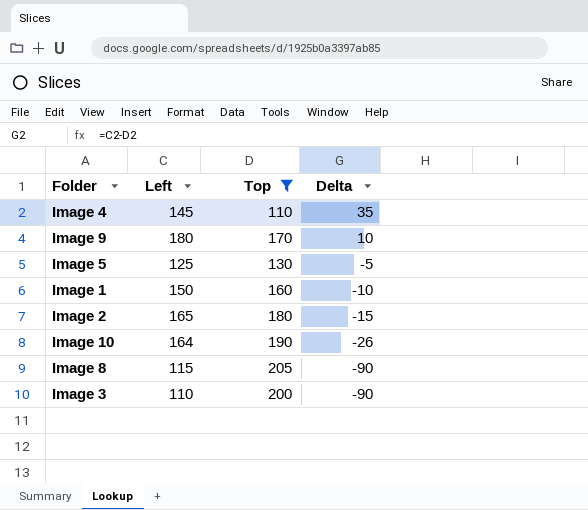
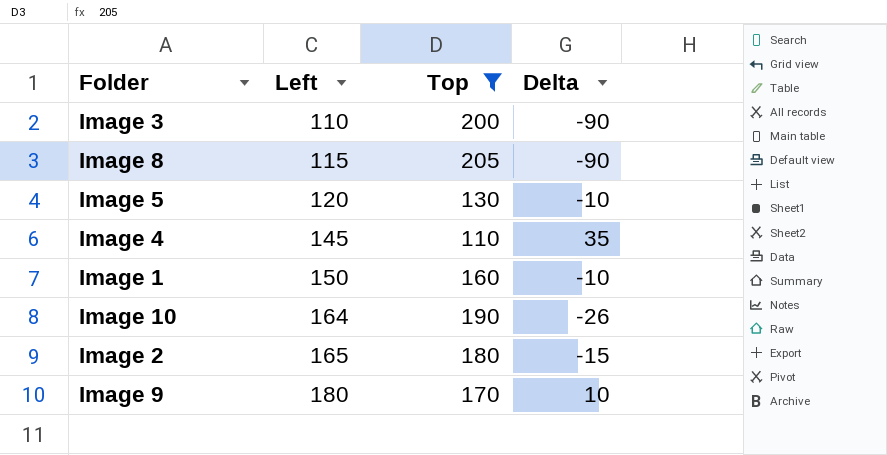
row order: Delta descending -> Left ascending
Image 5 | Left: 125 -> 120
Image 5 | Delta: -5 -> -10

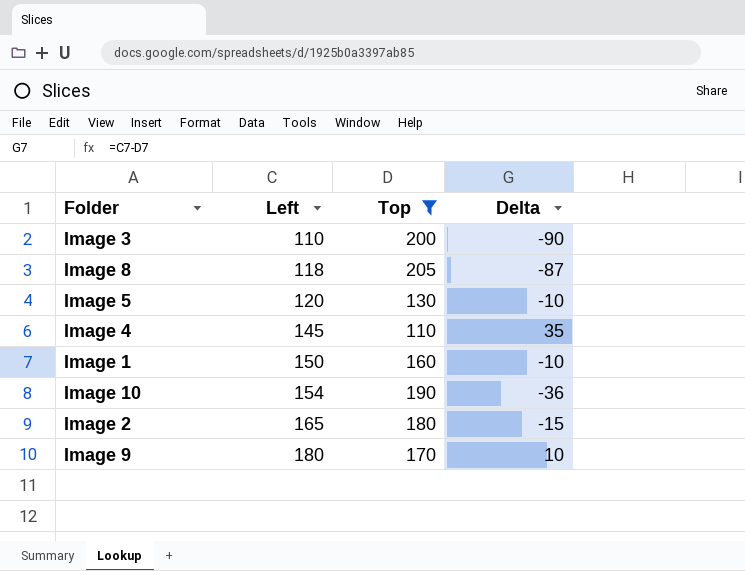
Image 8 | Left: 115 -> 118
Image 8 | Delta: -90 -> -87
Image 10 | Left: 164 -> 154
Image 10 | Delta: -26 -> -36

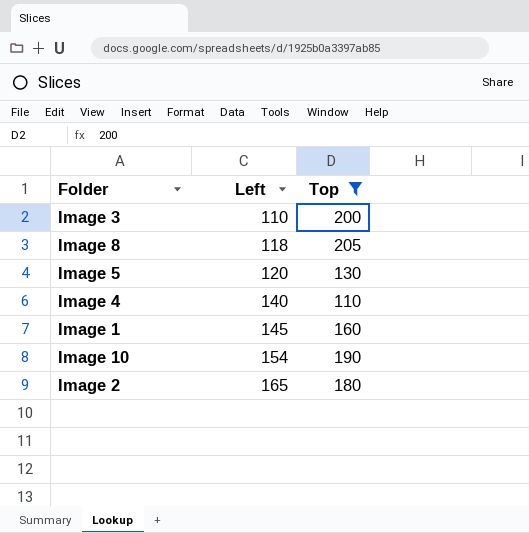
column Delta | formula: [Left] - [Top] -> none
row Image 9: 180 | 170 | 10 -> none
Image 4 | Left: 145 -> 140
Image 1 | Left: 150 -> 145

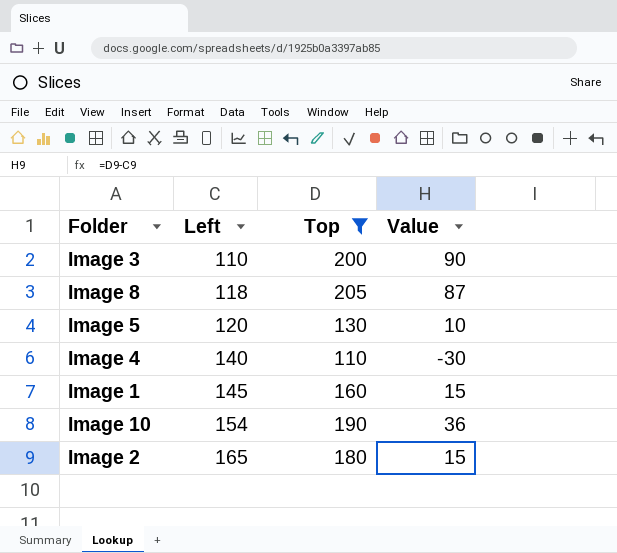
column Value | formula: none -> [Top] - [Left]

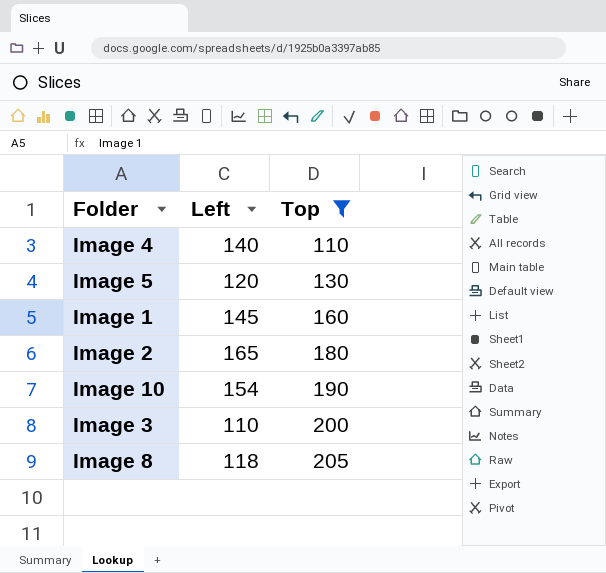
row order: Left ascending -> Top ascending
column Value | formula: [Top] - [Left] -> none

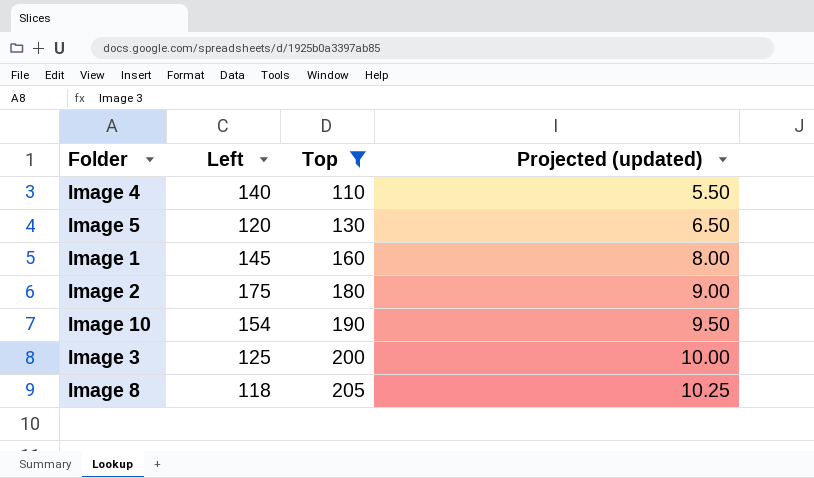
column Projected (updated) | formula: none -> [Top] * 0.05
Image 2 | Left: 165 -> 175
Image 3 | Left: 110 -> 125

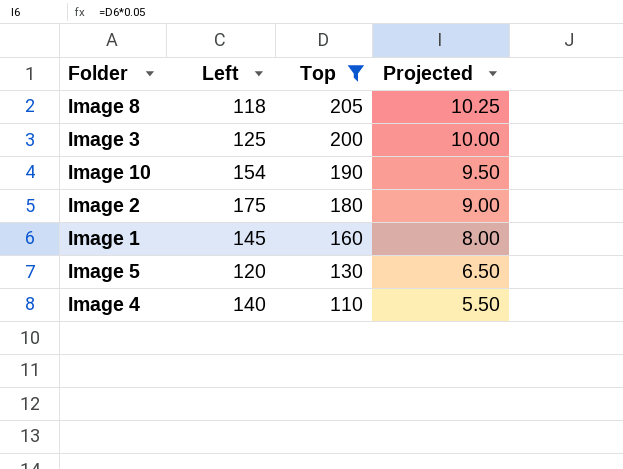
row order: Top ascending -> Top descending
column name: Projected (updated) -> Projected

